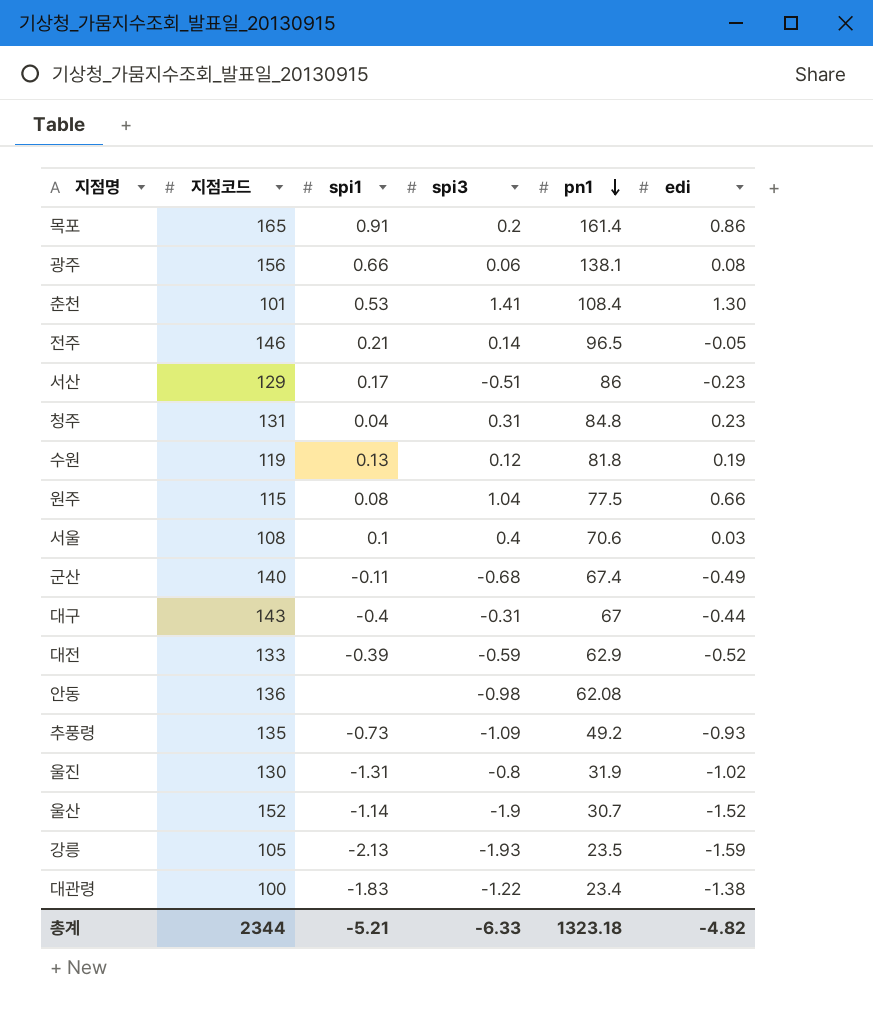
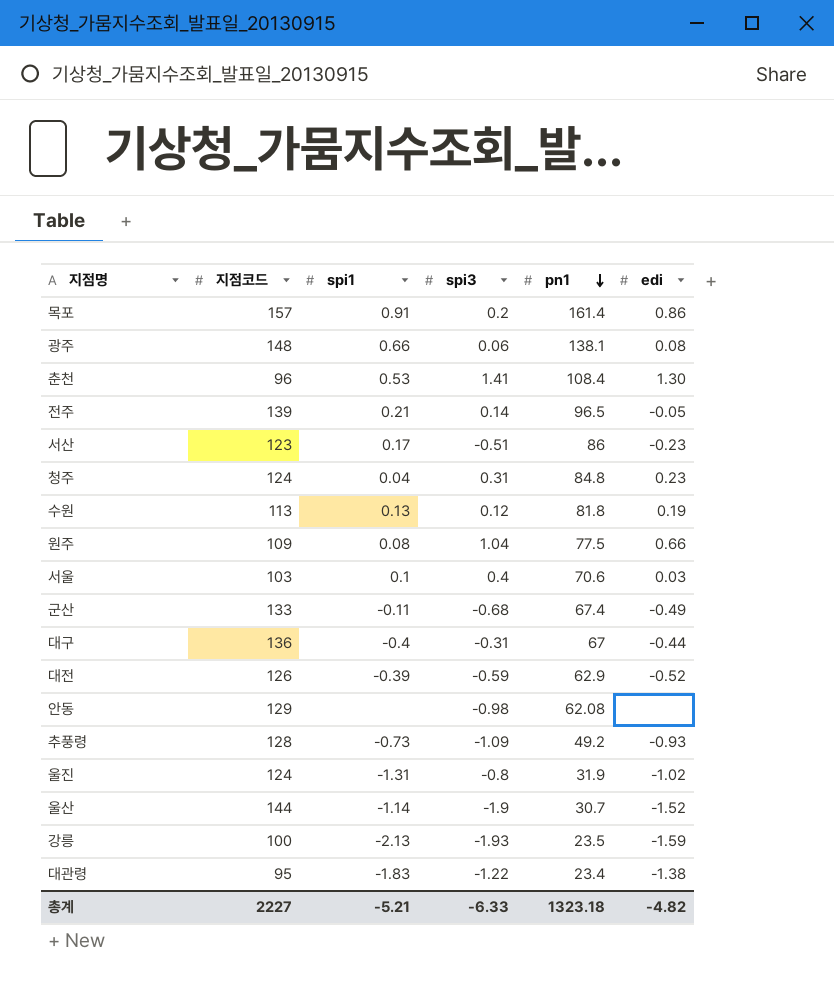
목포 | 지점코드: 165 -> 157
광주 | 지점코드: 156 -> 148
춘천 | 지점코드: 101 -> 96
전주 | 지점코드: 146 -> 139
서산 | 지점코드: 129 -> 123
청주 | 지점코드: 131 -> 124
수원 | 지점코드: 119 -> 113
원주 | 지점코드: 115 -> 109
서울 | 지점코드: 108 -> 103
군산 | 지점코드: 140 -> 133
대구 | 지점코드: 143 -> 136
대전 | 지점코드: 133 -> 126
안동 | 지점코드: 136 -> 129
추풍령 | 지점코드: 135 -> 128
울진 | 지점코드: 130 -> 124
울산 | 지점코드: 152 -> 144
강릉 | 지점코드: 105 -> 100
대관령 | 지점코드: 100 -> 95
총계 | 지점코드: 2344 -> 2227

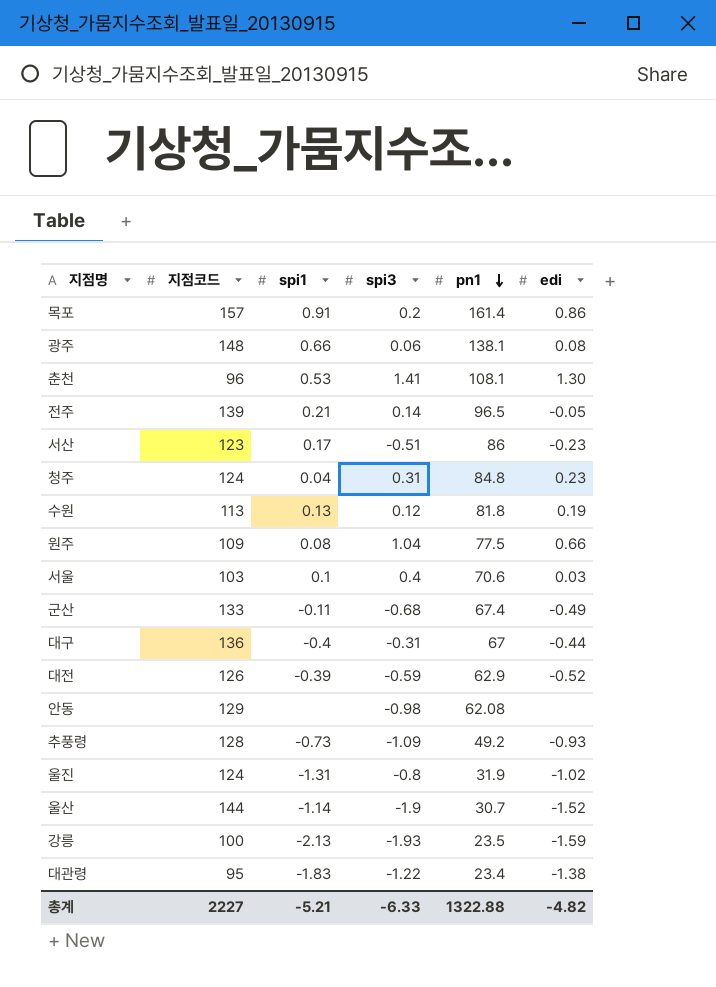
춘천 | pn1: 108.4 -> 108.1
총계 | pn1: 1323.18 -> 1322.88

